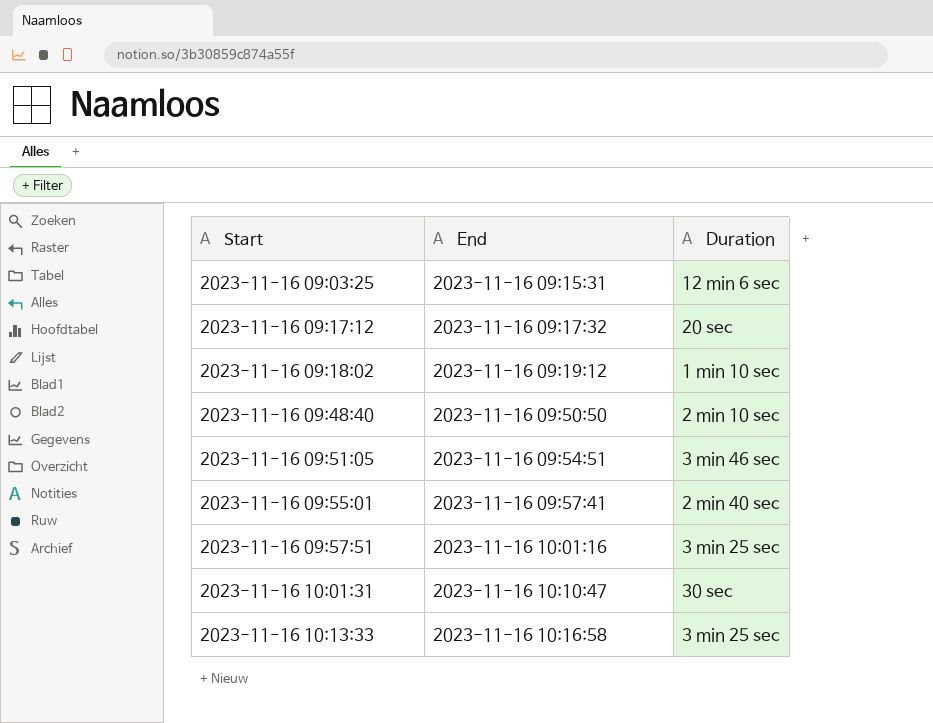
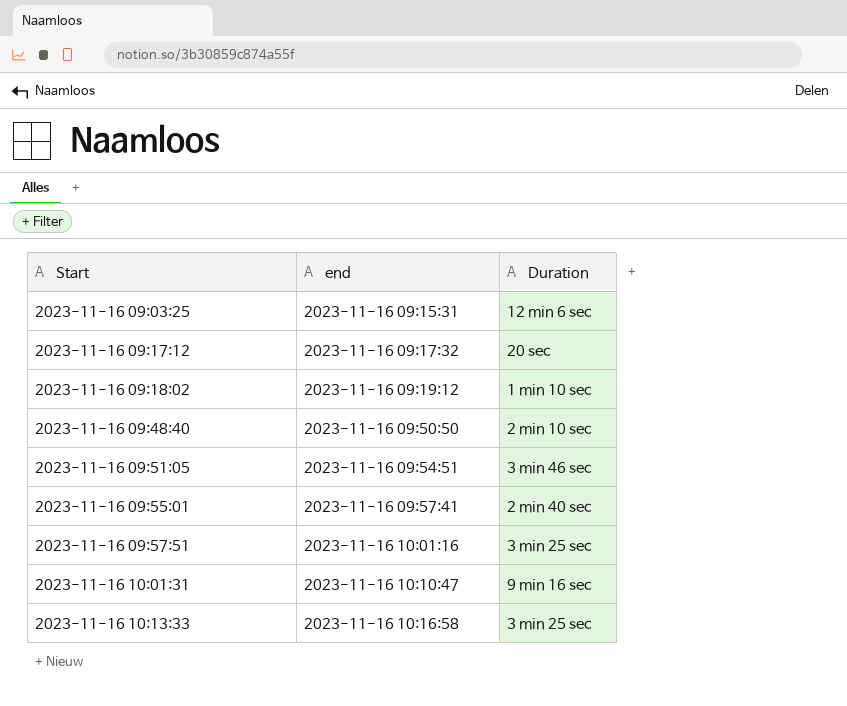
column name: End -> end
2023-11-16 10:01:31 | Duration: 30 sec -> 9 min 16 sec

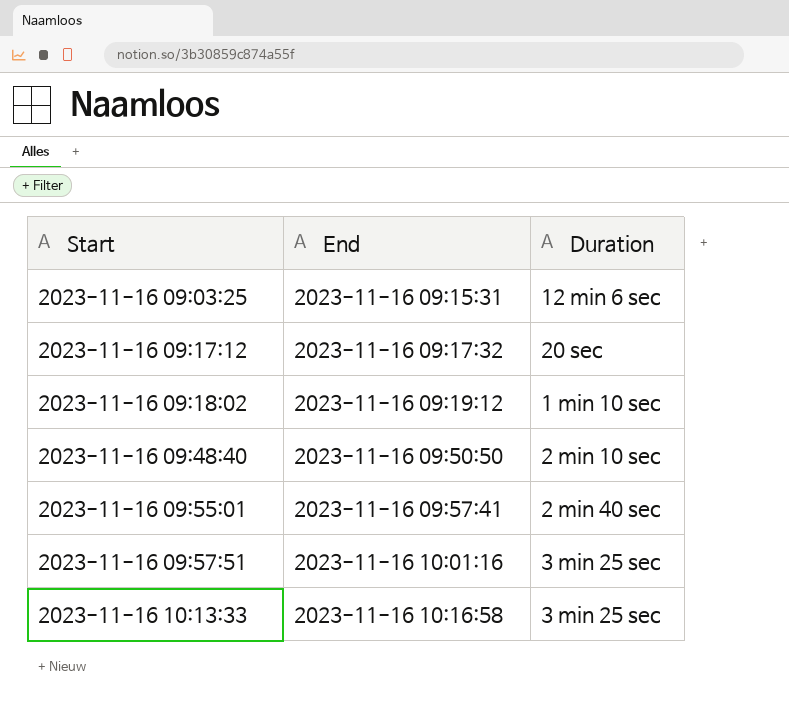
column name: end -> End
row 2023-11-16 09:51:05: 2023-11-16 09:54:51 | 3 min 46 sec -> none
row 2023-11-16 10:01:31: 2023-11-16 10:10:47 | 9 min 16 sec -> none

